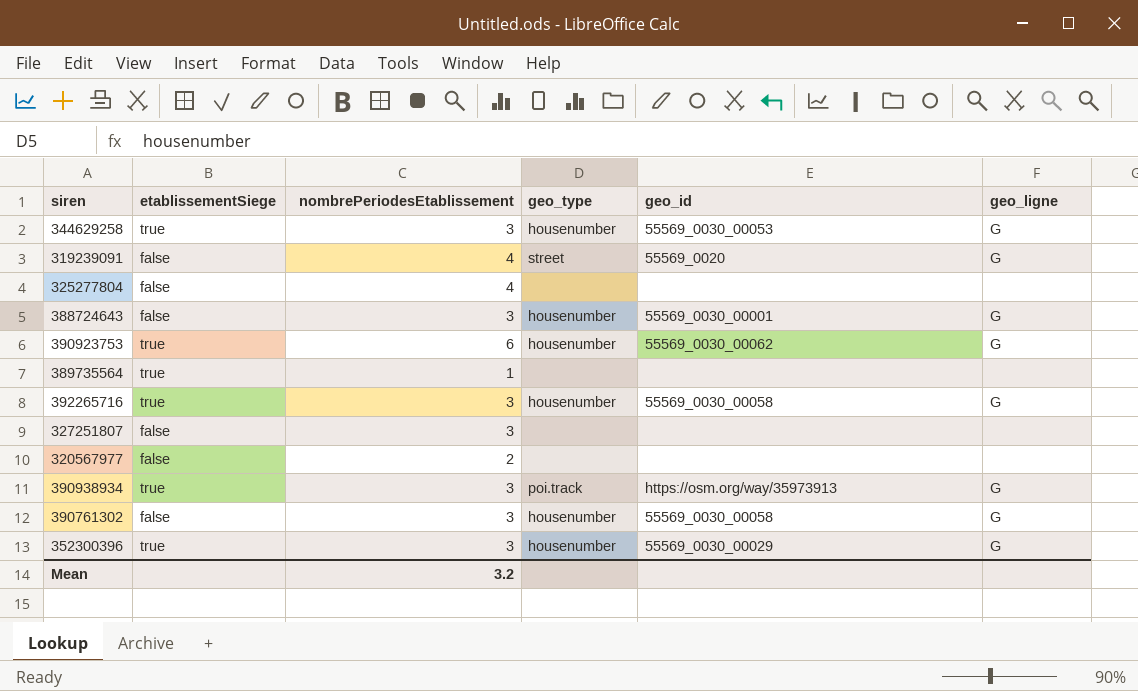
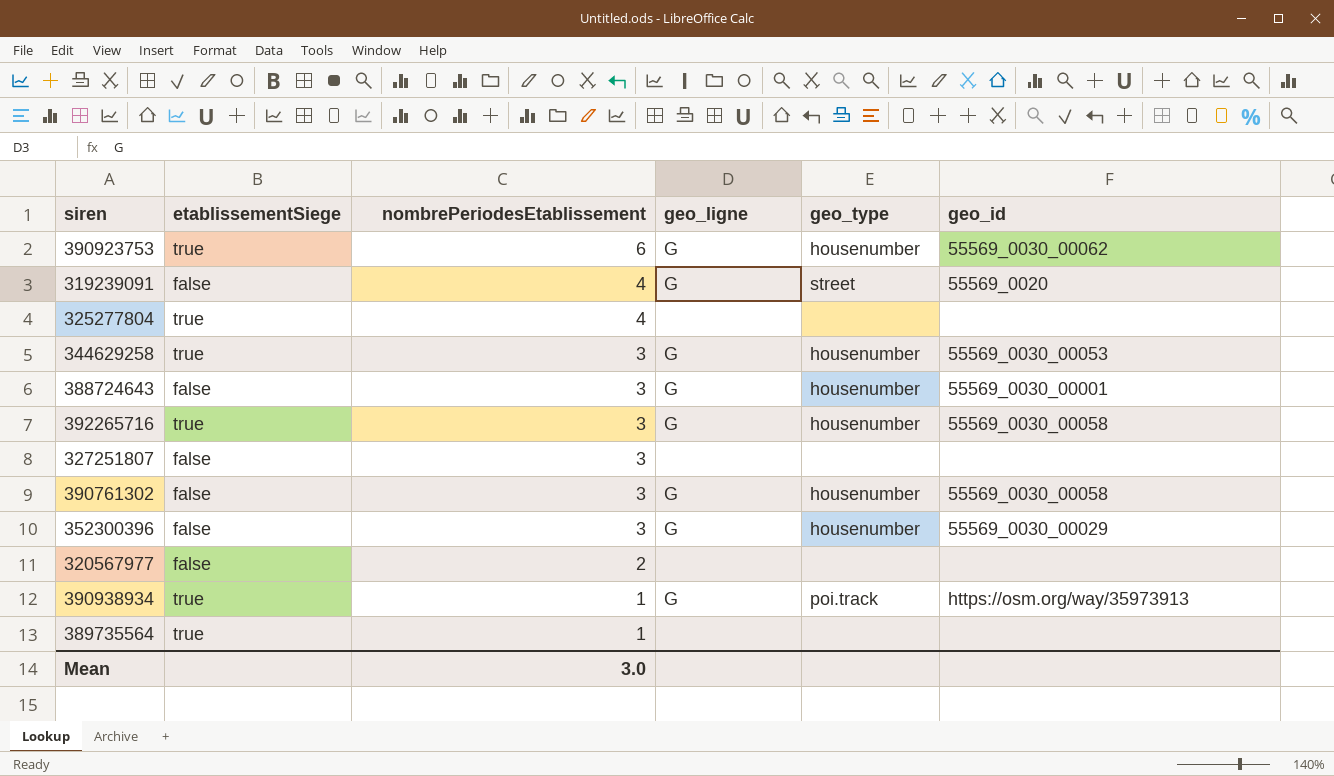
row order: none -> nombrePeriodesEtablissement descending
column geo_ligne | position: 6 -> 4
325277804 | etablissementSiege: false -> true
352300396 | etablissementSiege: true -> false
390938934 | nombrePeriodesEtablissement: 3 -> 1
Mean | nombrePeriodesEtablissement: 3.2 -> 3.0

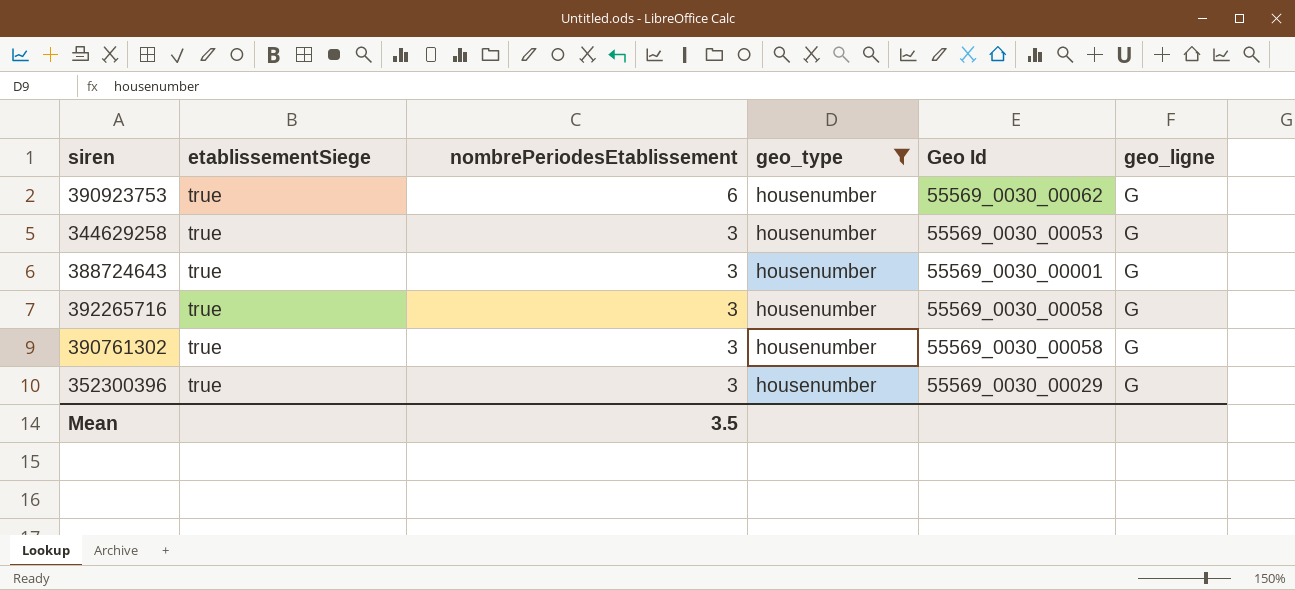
filter: none -> geo_type = housenumber
column name: geo_id -> Geo Id
column geo_ligne | position: 4 -> 6
388724643 | etablissementSiege: false -> true
390761302 | etablissementSiege: false -> true
352300396 | etablissementSiege: false -> true
Mean | nombrePeriodesEtablissement: 3.0 -> 3.5

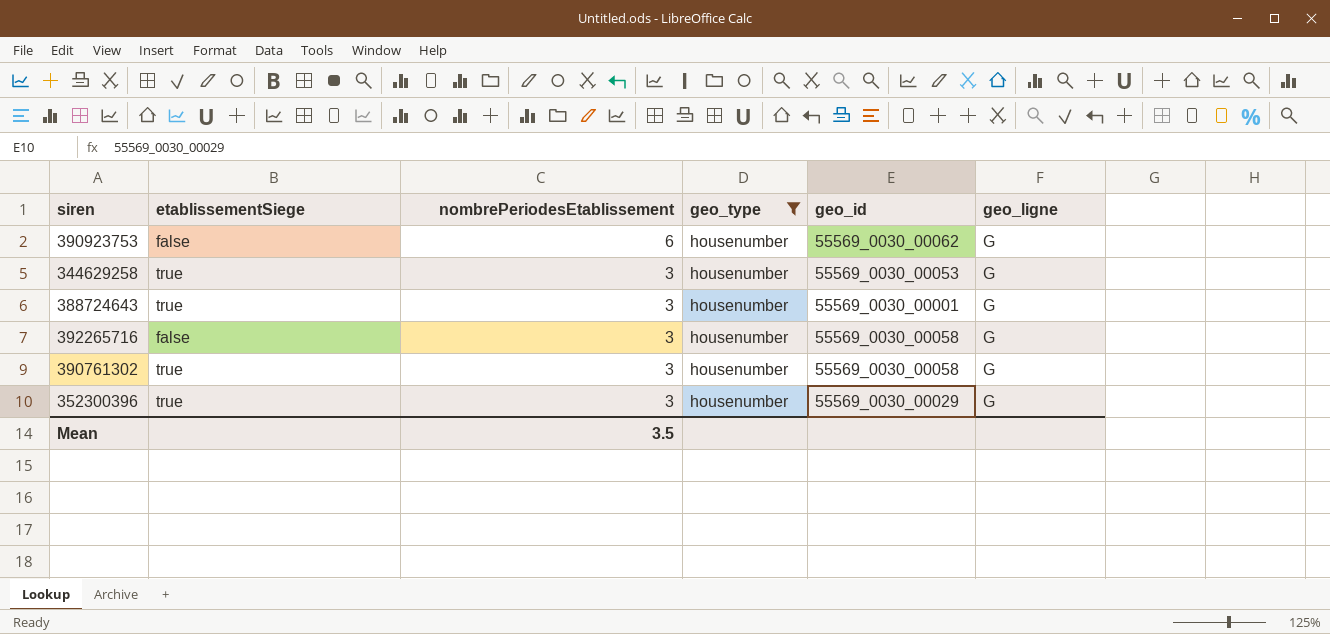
column name: Geo Id -> geo_id
390923753 | etablissementSiege: true -> false
392265716 | etablissementSiege: true -> false

